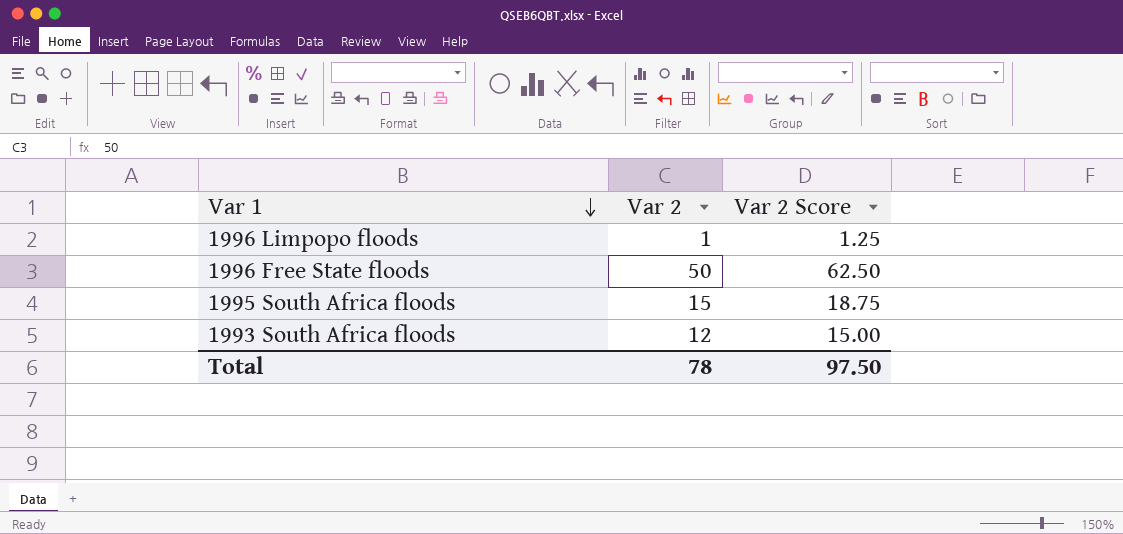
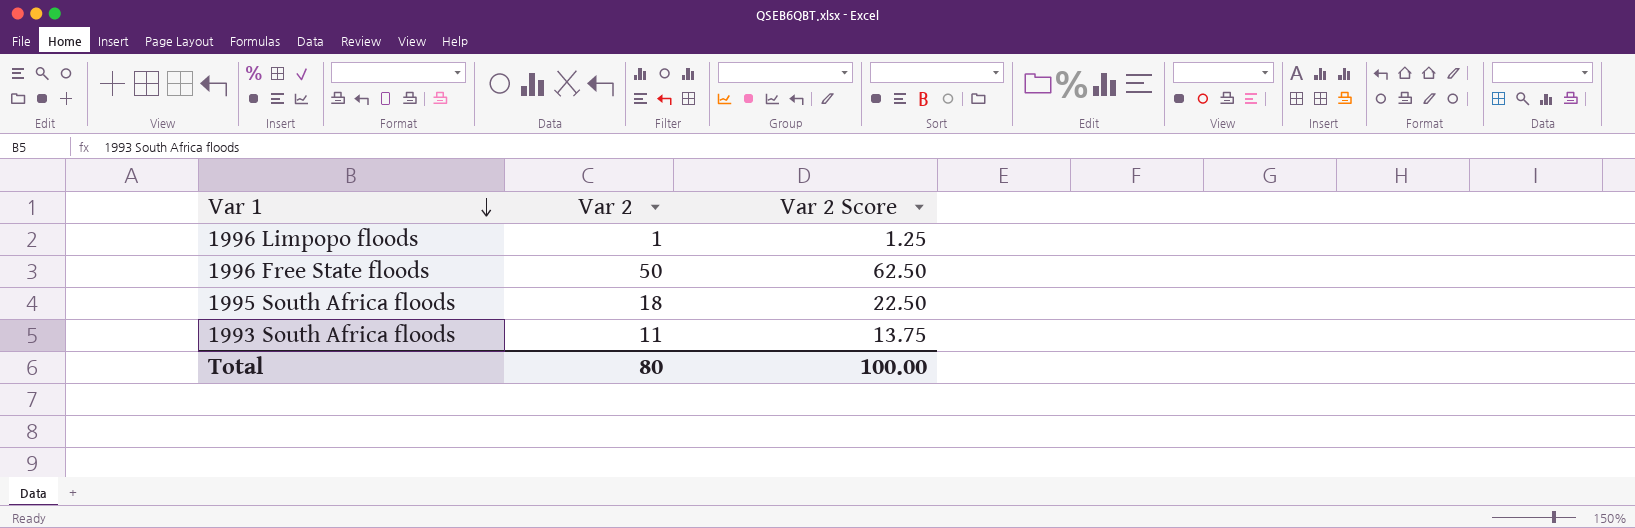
1995 South Africa floods | Var 2: 15 -> 18
1995 South Africa floods | Var 2 Score: 18.75 -> 22.50
1993 South Africa floods | Var 2: 12 -> 11
1993 South Africa floods | Var 2 Score: 15.00 -> 13.75
Total | Var 2: 78 -> 80
Total | Var 2 Score: 97.50 -> 100.00

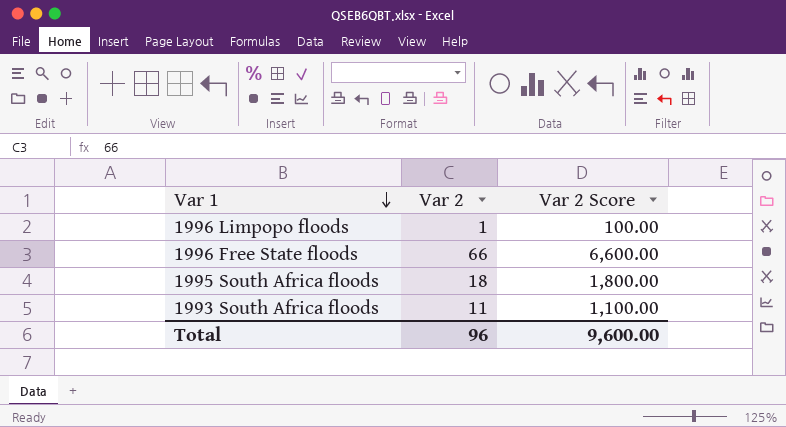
column Var 2 Score | formula: [Var 2] * 1.25 -> [Var 2] * 100
1996 Free State floods | Var 2: 50 -> 66
Total | Var 2: 80 -> 96
Total | Var 2 Score: 100.00 -> 9,600.00

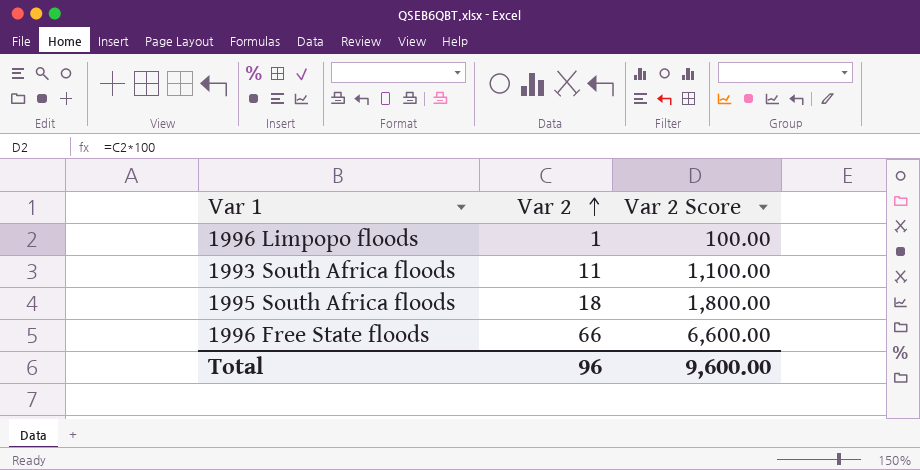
row order: Var 1 descending -> Var 2 ascending

